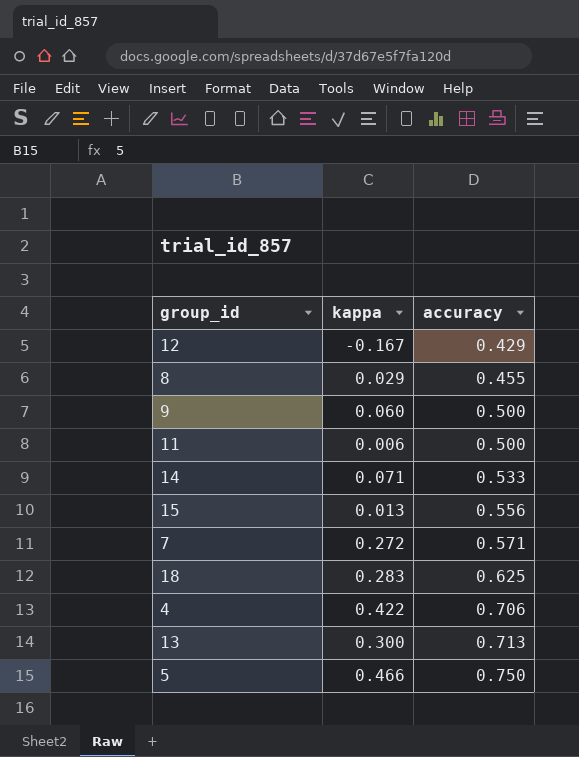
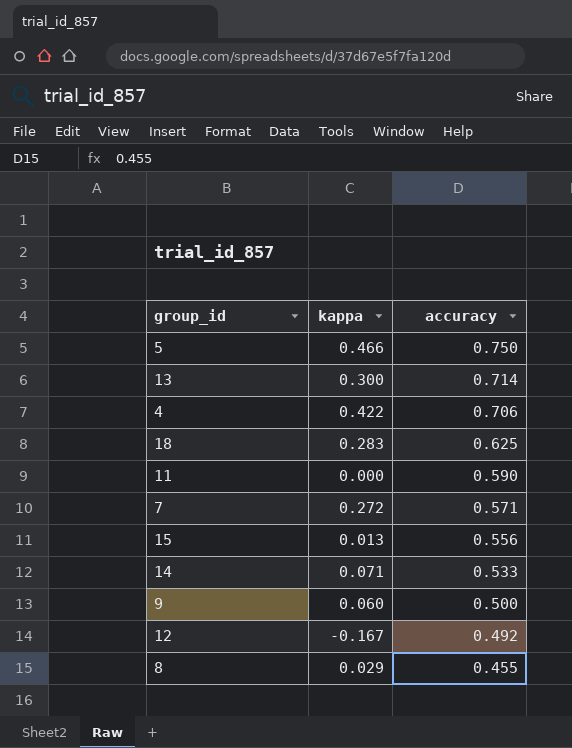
row order: accuracy ascending -> accuracy descending
13 | accuracy: 0.713 -> 0.714
11 | kappa: 0.006 -> 0.000
11 | accuracy: 0.500 -> 0.590
12 | accuracy: 0.429 -> 0.492

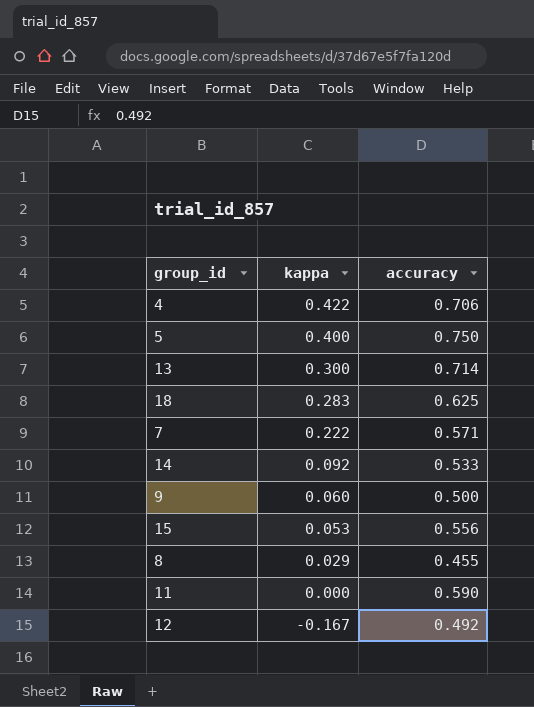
row order: accuracy descending -> kappa descending
5 | kappa: 0.466 -> 0.400
7 | kappa: 0.272 -> 0.222
14 | kappa: 0.071 -> 0.092
15 | kappa: 0.013 -> 0.053

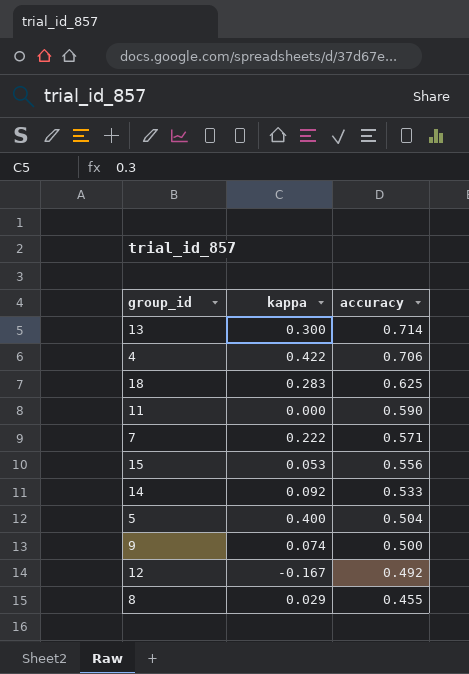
row order: kappa descending -> accuracy descending
5 | accuracy: 0.750 -> 0.504
9 | kappa: 0.060 -> 0.074

